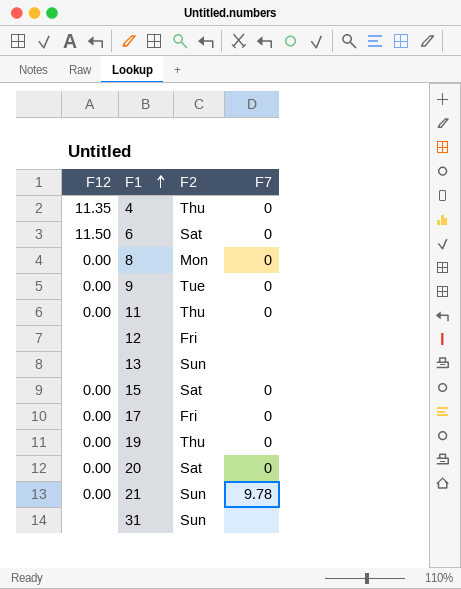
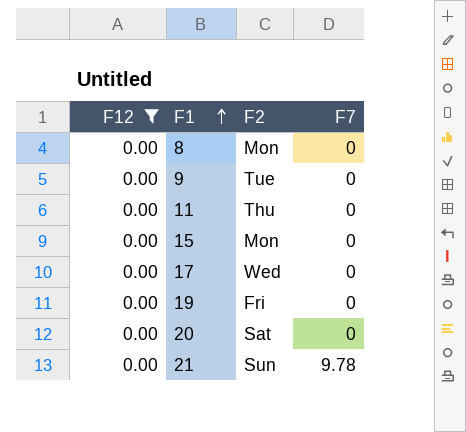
filter: none -> F12 = 0.00
15 | F2: Sat -> Mon
17 | F2: Fri -> Wed
19 | F2: Thu -> Fri

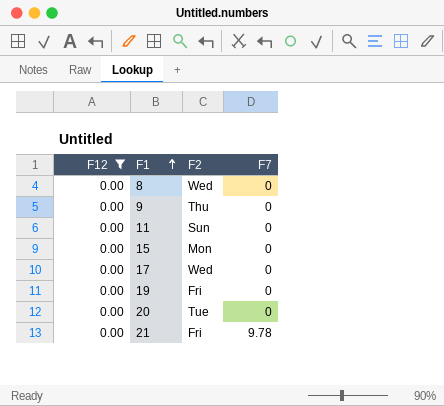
8 | F2: Mon -> Wed
9 | F2: Tue -> Thu
11 | F2: Thu -> Sun
20 | F2: Sat -> Tue
21 | F2: Sun -> Fri

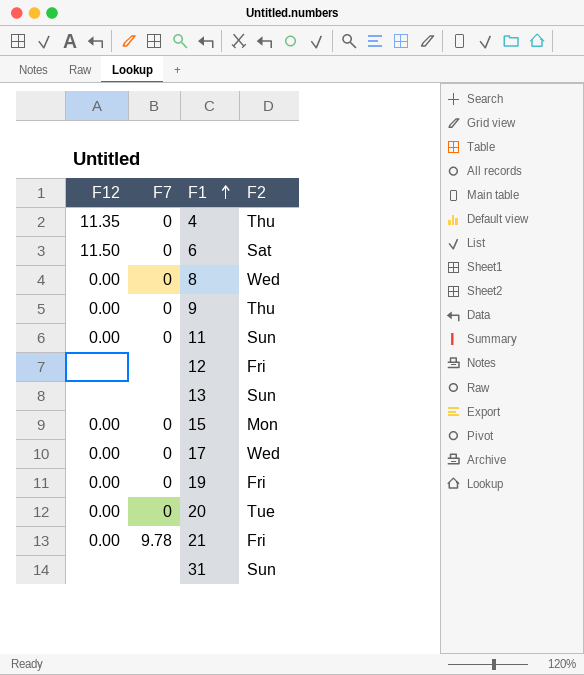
filter: F12 = 0.00 -> none
column F7 | position: 4 -> 2

